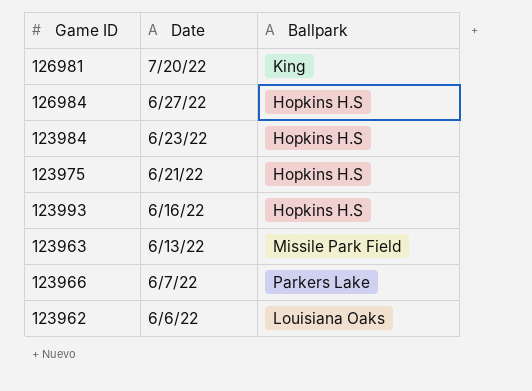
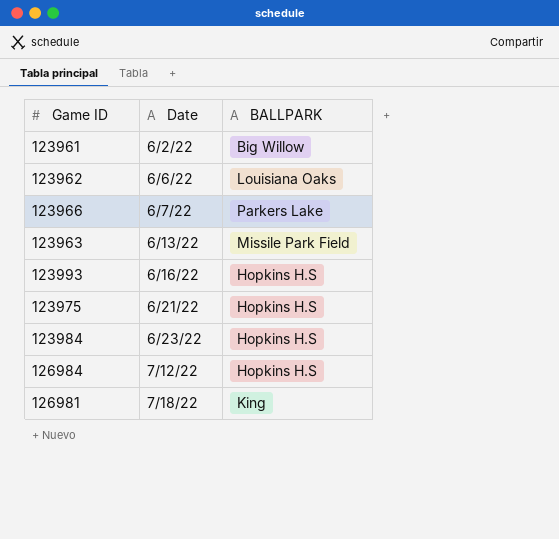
row order: Date descending -> Date ascending
column name: Ballpark -> BALLPARK
row 123961: none -> 6/2/22 | Big Willow
126984 | Date: 6/27/22 -> 7/12/22
126981 | Date: 7/20/22 -> 7/18/22

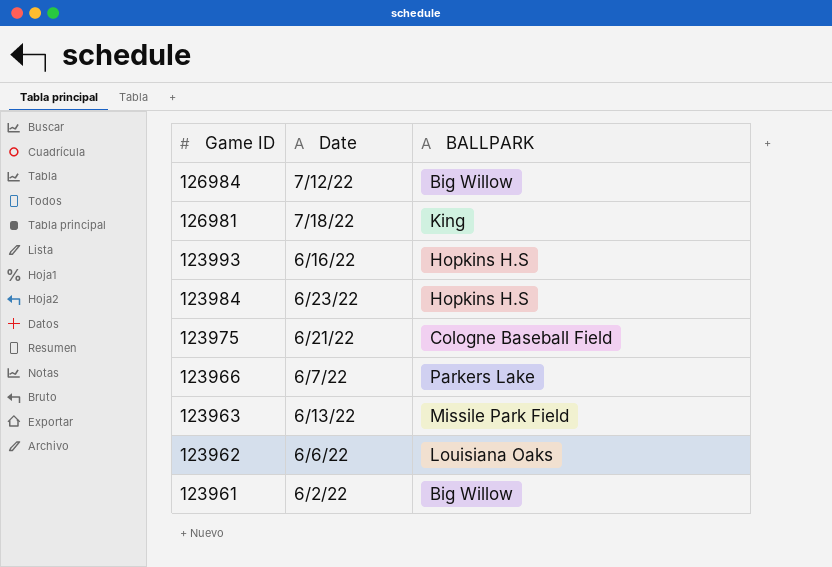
row order: Date ascending -> Game ID descending
126984 | BALLPARK: Hopkins H.S -> Big Willow
123975 | BALLPARK: Hopkins H.S -> Cologne Baseball Field

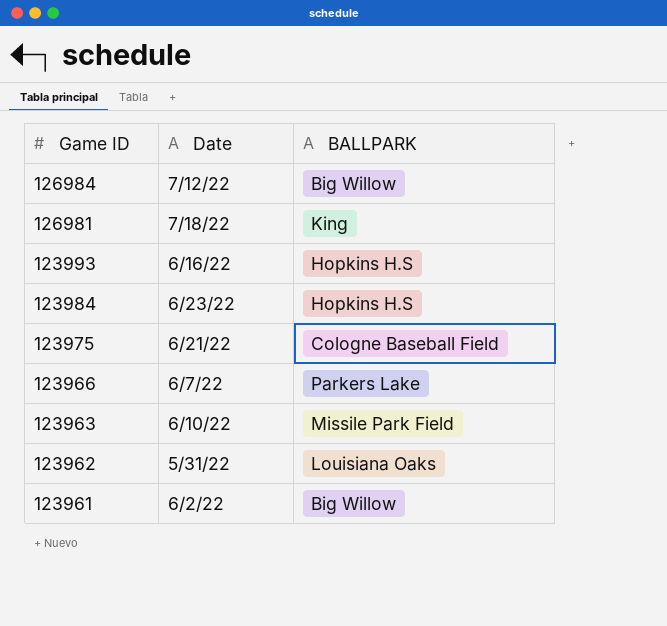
123963 | Date: 6/13/22 -> 6/10/22
123962 | Date: 6/6/22 -> 5/31/22

